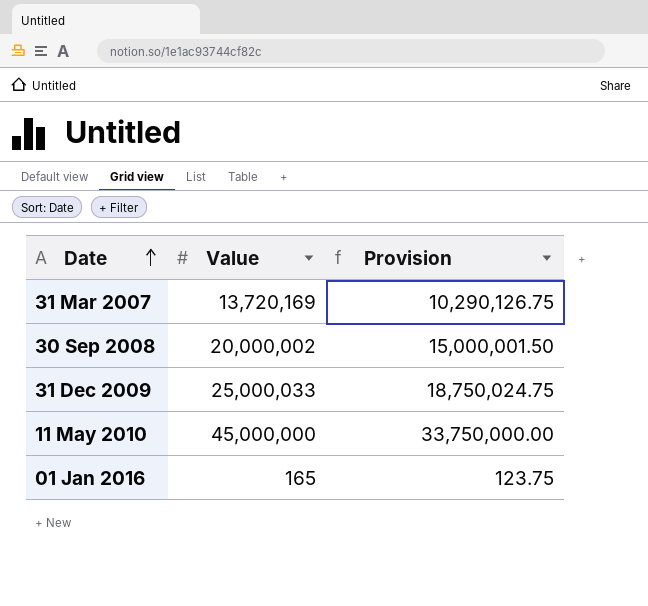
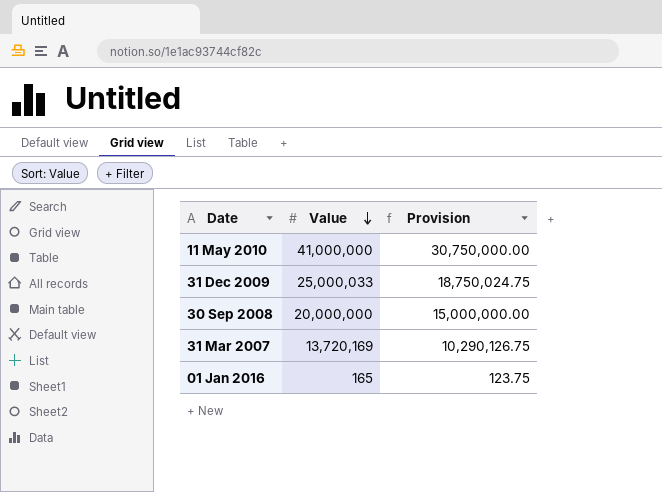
row order: Date ascending -> Value descending
11 May 2010 | Value: 45,000,000 -> 41,000,000
11 May 2010 | Provision: 33,750,000.00 -> 30,750,000.00
30 Sep 2008 | Value: 20,000,002 -> 20,000,000
30 Sep 2008 | Provision: 15,000,001.50 -> 15,000,000.00

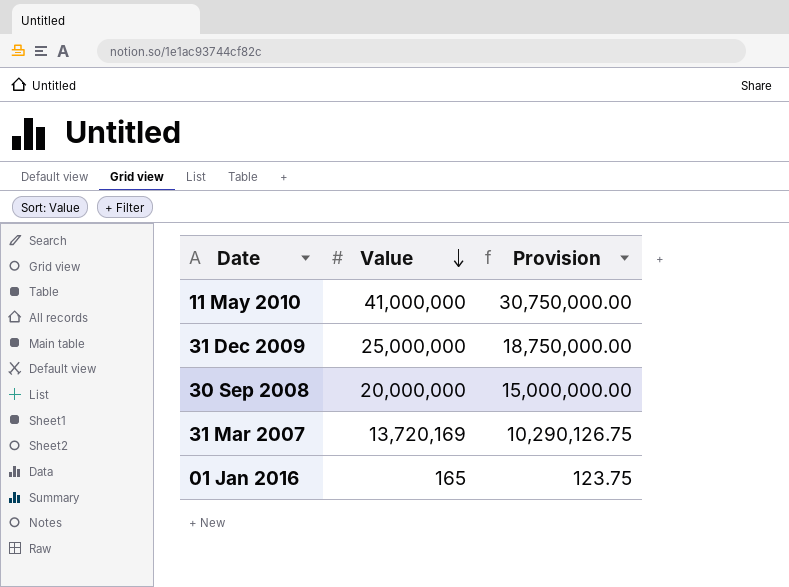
31 Dec 2009 | Value: 25,000,033 -> 25,000,000
31 Dec 2009 | Provision: 18,750,024.75 -> 18,750,000.00

